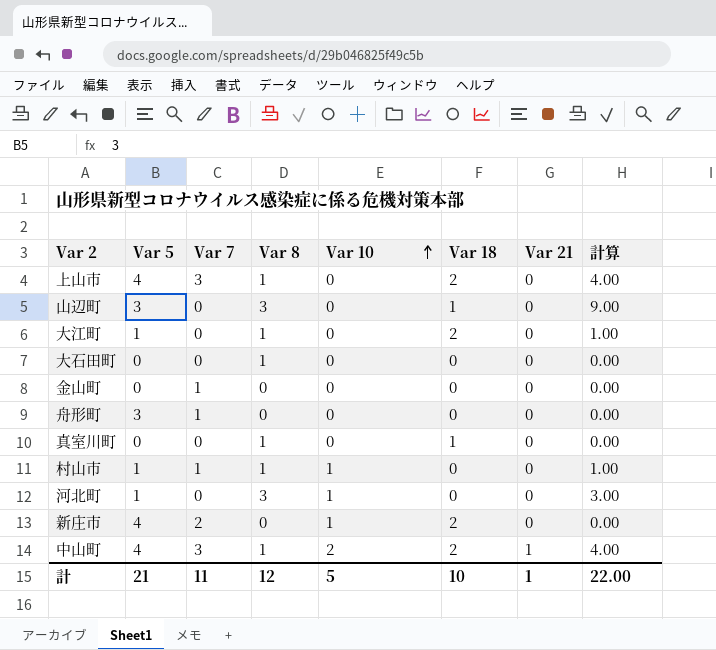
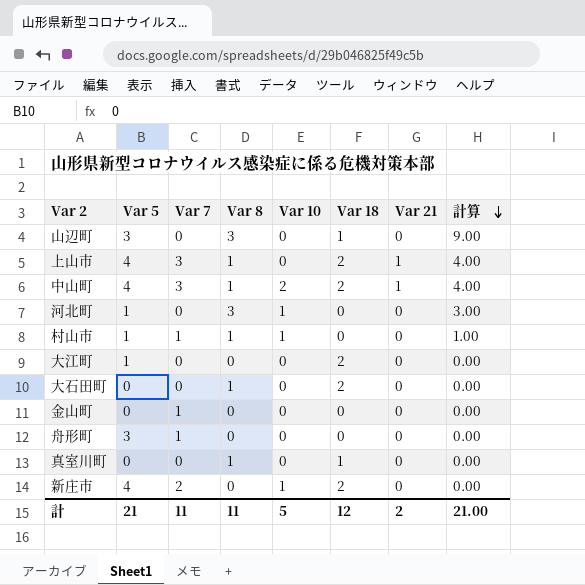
row order: Var 10 ascending -> 計算 descending
上山市 | Var 21: 0 -> 1
大江町 | Var 8: 1 -> 0
大江町 | 計算: 1.00 -> 0.00
大石田町 | Var 18: 0 -> 2
計 | Var 8: 12 -> 11
計 | Var 18: 10 -> 12
計 | Var 21: 1 -> 2
計 | 計算: 22.00 -> 21.00

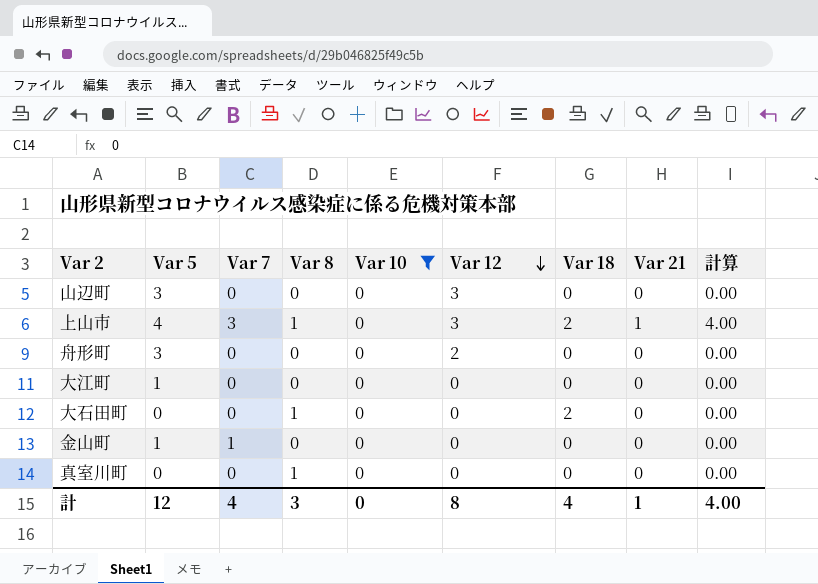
filter: none -> Var 10 = 0
row order: 計算 descending -> Var 12 descending
column Var 12 | position: none -> 6
山辺町 | Var 8: 3 -> 0
山辺町 | Var 18: 1 -> 0
山辺町 | 計算: 9.00 -> 0.00
舟形町 | Var 7: 1 -> 0
大江町 | Var 18: 2 -> 0
金山町 | Var 5: 0 -> 1
真室川町 | Var 18: 1 -> 0
計 | Var 5: 21 -> 12
計 | Var 7: 11 -> 4
計 | Var 8: 11 -> 3
計 | Var 10: 5 -> 0
計 | Var 18: 12 -> 4
計 | Var 21: 2 -> 1
計 | 計算: 21.00 -> 4.00

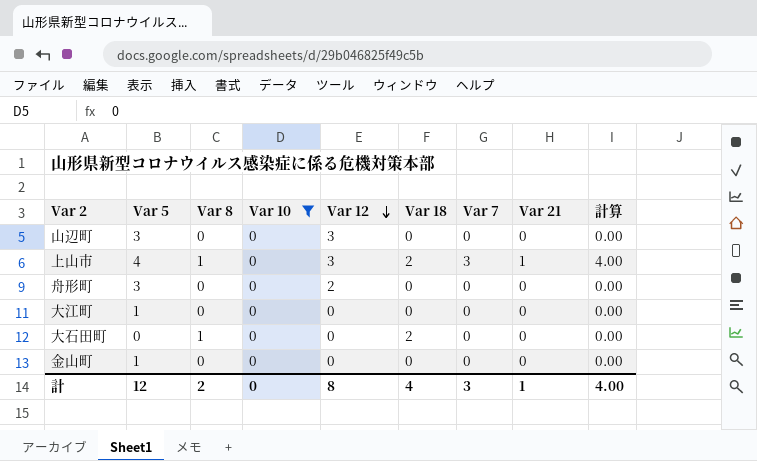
column Var 7 | position: 3 -> 7
row 真室川町: 0 | 0 | 1 | 0 | 0 | 0 | 0 | 0.00 -> none
金山町 | Var 7: 1 -> 0
計 | Var 8: 3 -> 2
計 | Var 7: 4 -> 3

